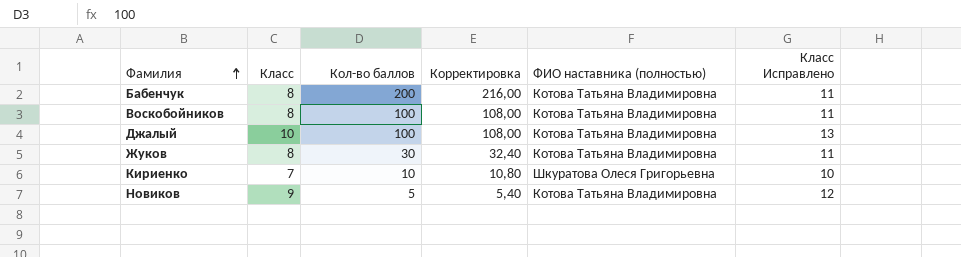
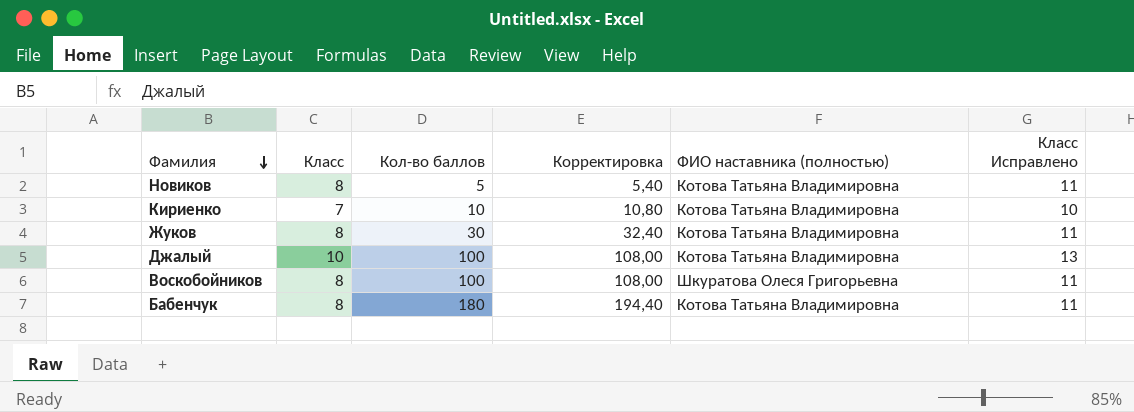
row order: Фамилия ascending -> Фамилия descending
Новиков | Класс: 9 -> 8
Новиков | Класс Исправлено: 12 -> 11
Кириенко | ФИО наставника (полностью): Шкуратова Олеся Григорьевна -> Котова Татьяна Владимировна
Воскобойников | ФИО наставника (полностью): Котова Татьяна Владимировна -> Шкуратова Олеся Григорьевна
Бабенчук | Кол-во баллов: 200 -> 180
Бабенчук | Корректировка: 216,00 -> 194,40

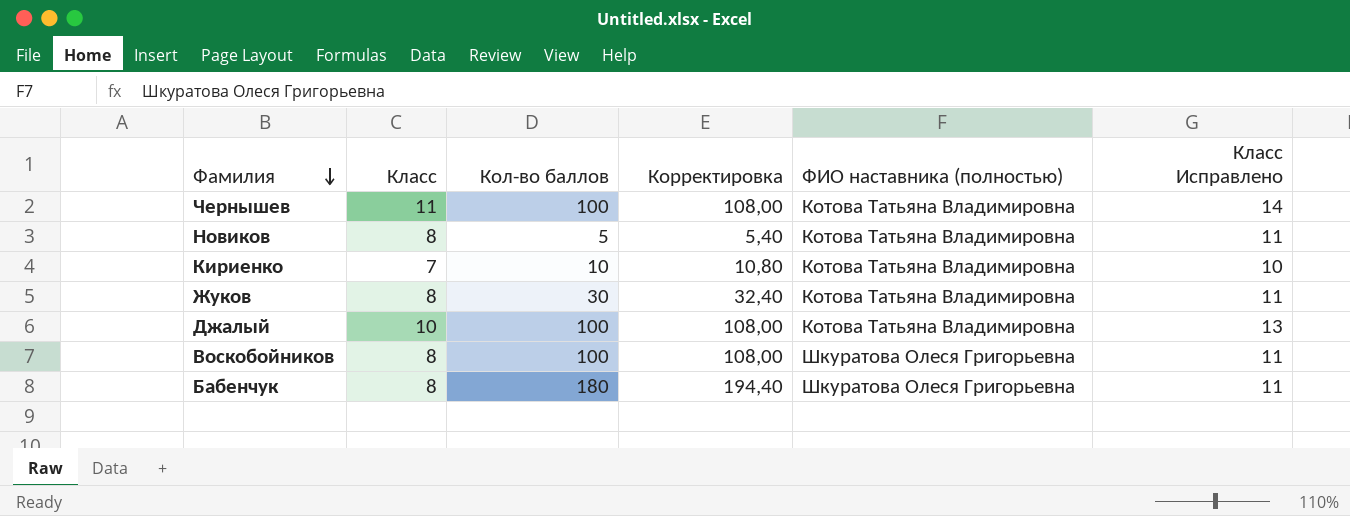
row Чернышев: none -> 11 | 100 | 108,00 | Котова Татьяна Владимировна | 14
Бабенчук | ФИО наставника (полностью): Котова Татьяна Владимировна -> Шкуратова Олеся Григорьевна

